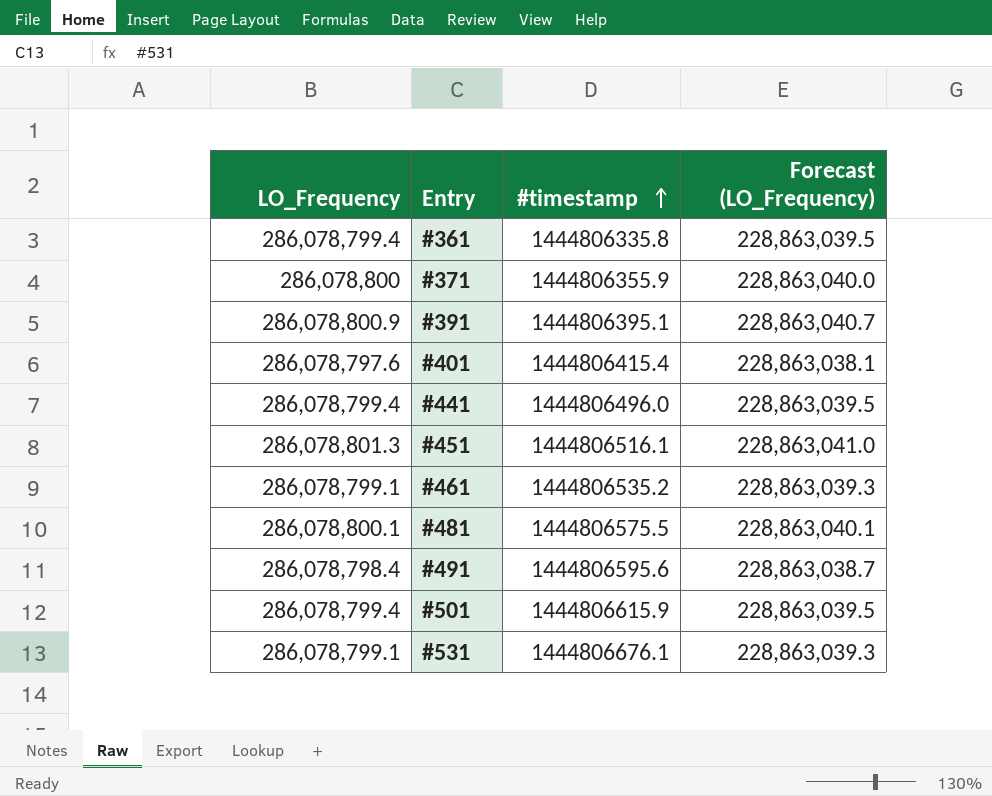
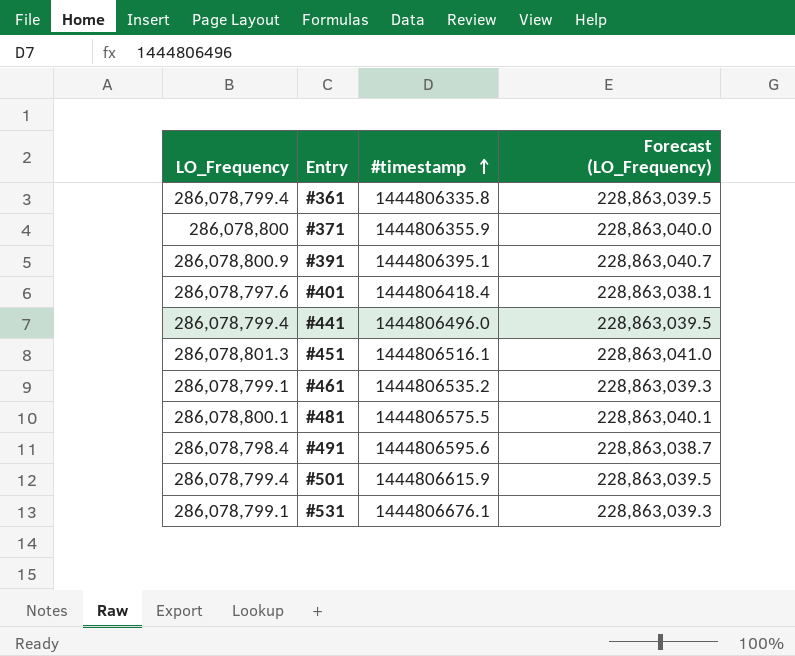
#401 | #timestamp: 1444806415.4 -> 1444806418.4

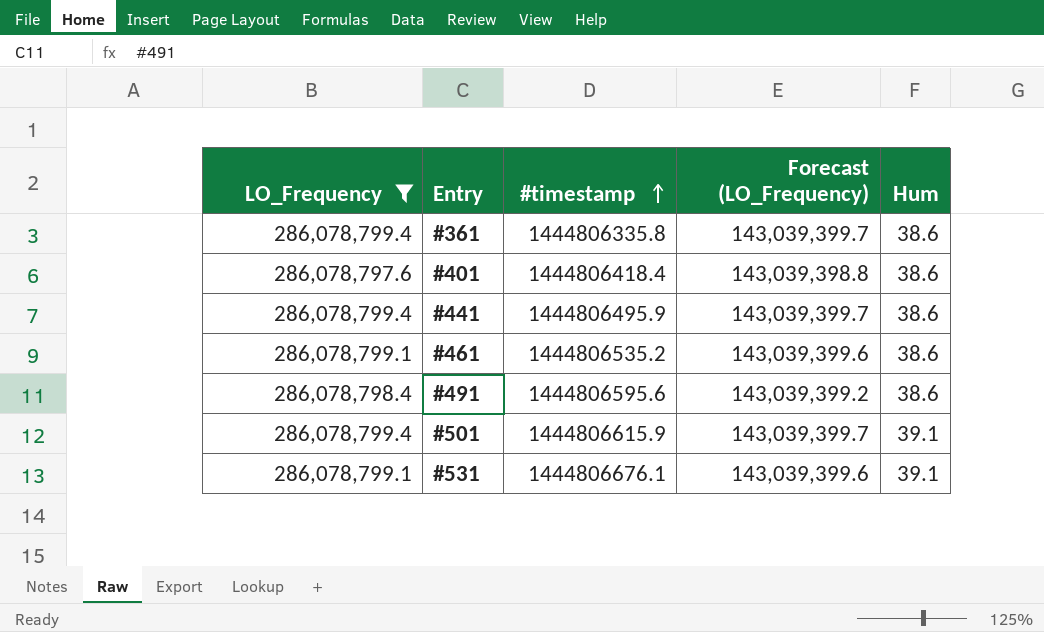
filter: none -> LO_Frequency <= 286,078,799.4
column Forecast (LO_Frequency) | formula: [LO_Frequency] * 0.8 -> [LO_Frequency] * 0.5
column Hum | position: none -> 5
#441 | #timestamp: 1444806496.0 -> 1444806495.9

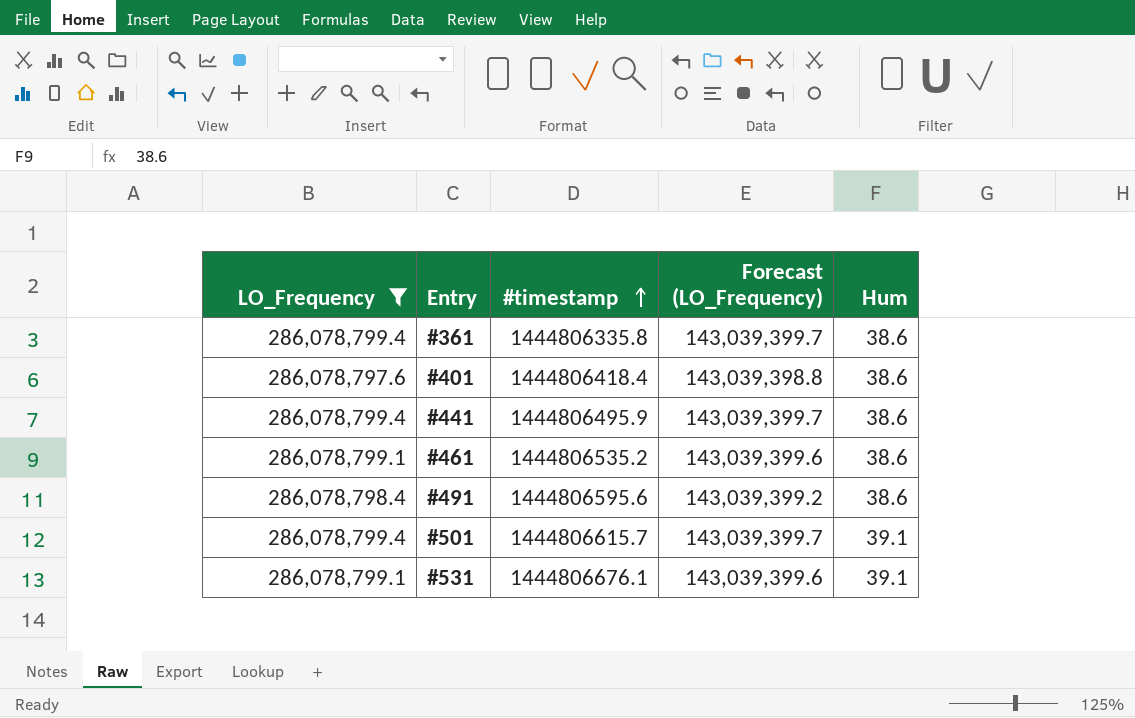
#501 | #timestamp: 1444806615.9 -> 1444806615.7

